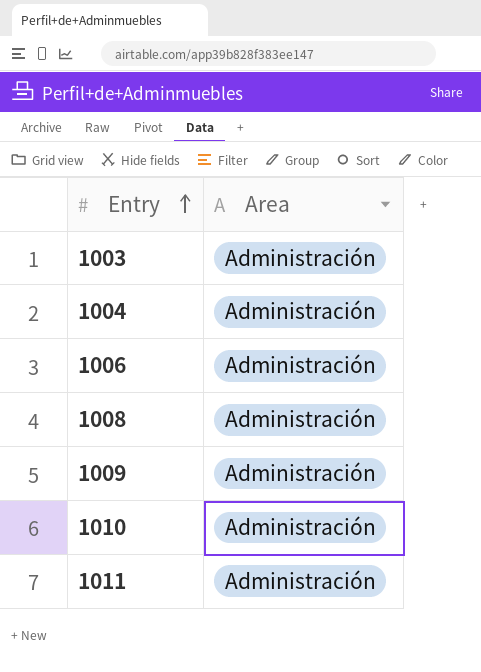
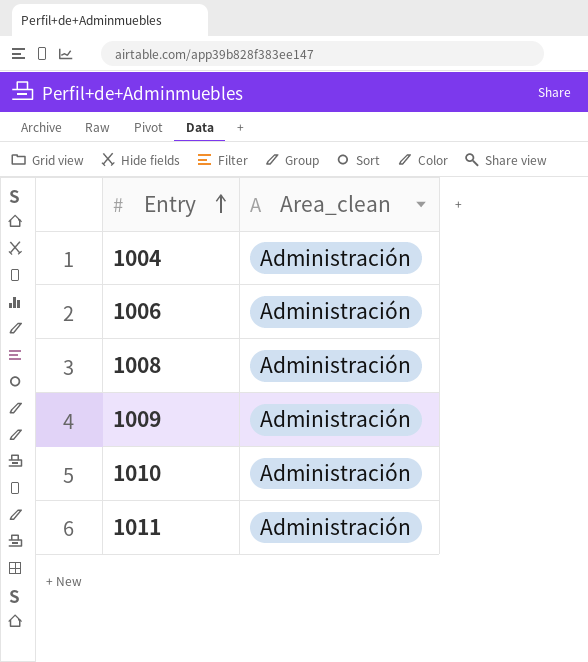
column name: Area -> Area_clean
row 1003: Administración -> none

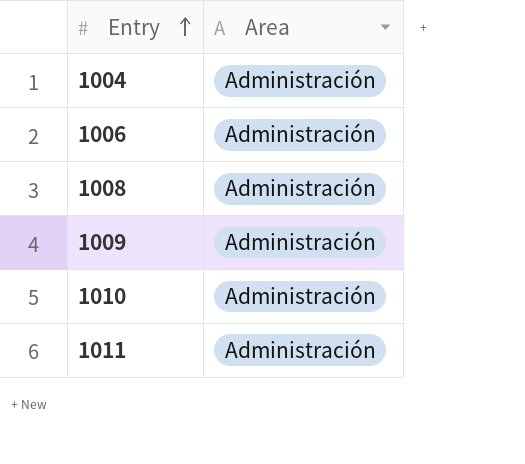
column name: Area_clean -> Area

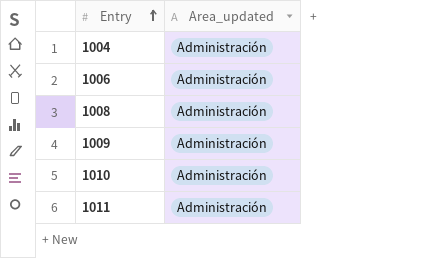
column name: Area -> Area_updated

